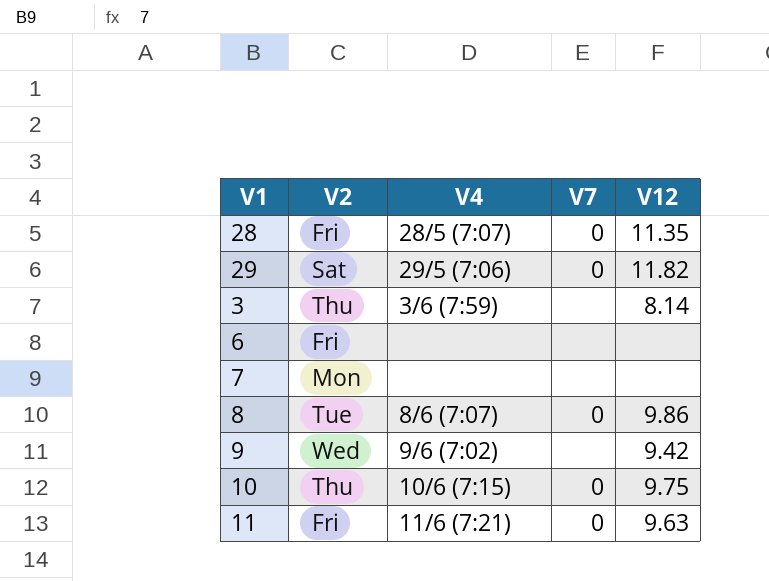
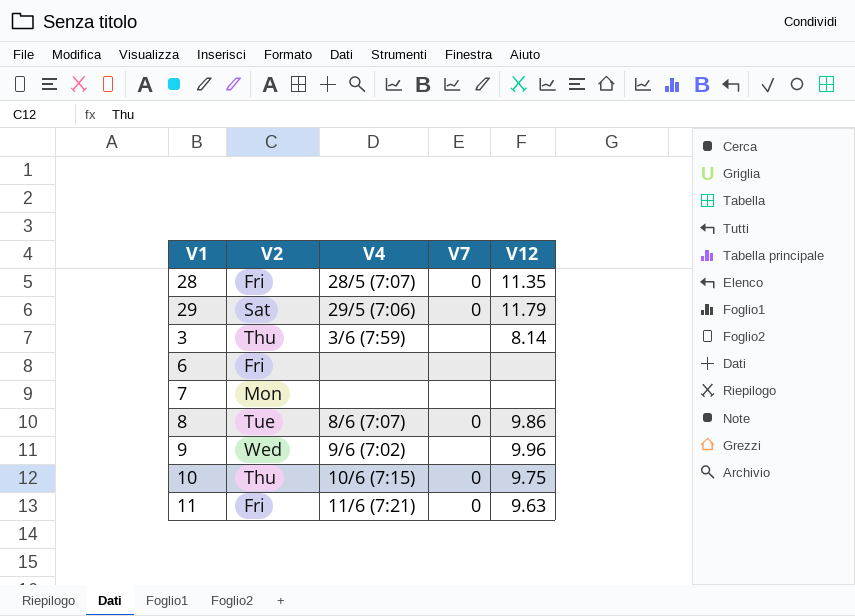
29 | V12: 11.82 -> 11.79
9 | V12: 9.42 -> 9.96

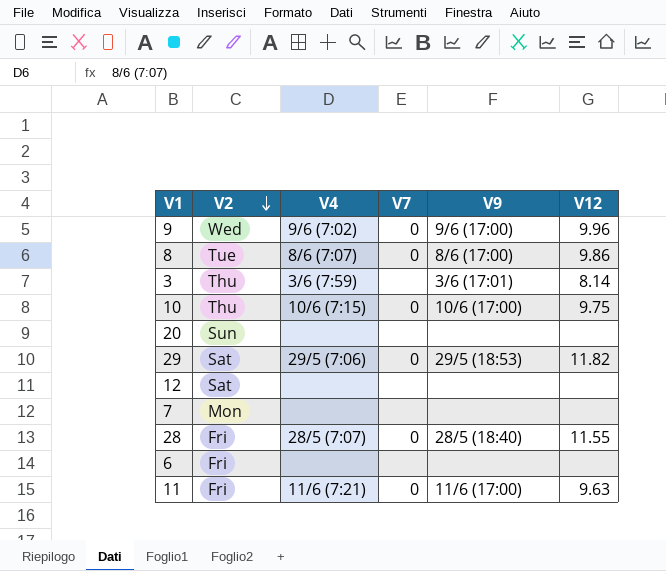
row order: none -> V2 descending
column V9 | position: none -> 5
9 | V7: none -> 0
row 20: none -> Sun | none | none | none | none
29 | V12: 11.79 -> 11.82
row 12: none -> Sat | none | none | none | none
28 | V12: 11.35 -> 11.55

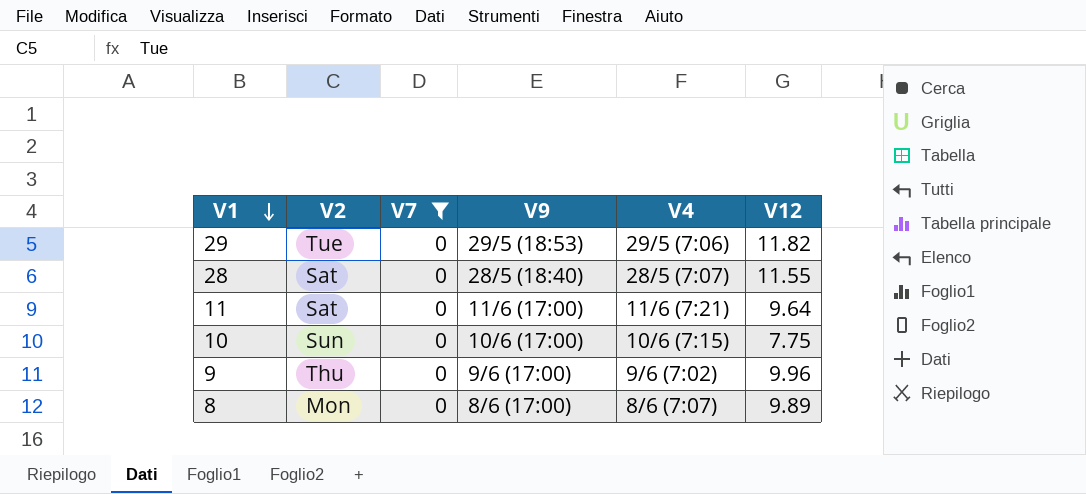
filter: none -> V7 = 0
row order: V2 descending -> V1 descending
column V4 | position: 3 -> 5
29 | V2: Sat -> Tue
28 | V2: Fri -> Sat
11 | V2: Fri -> Sat
11 | V12: 9.63 -> 9.64
10 | V2: Thu -> Sun
10 | V12: 9.75 -> 7.75
9 | V2: Wed -> Thu
8 | V2: Tue -> Mon
8 | V12: 9.86 -> 9.89

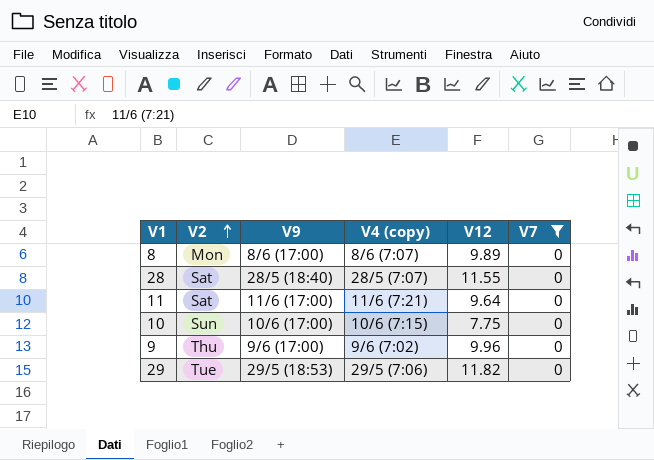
row order: V1 descending -> V2 ascending
column name: V4 -> V4 (copy)
column V7 | position: 3 -> 6

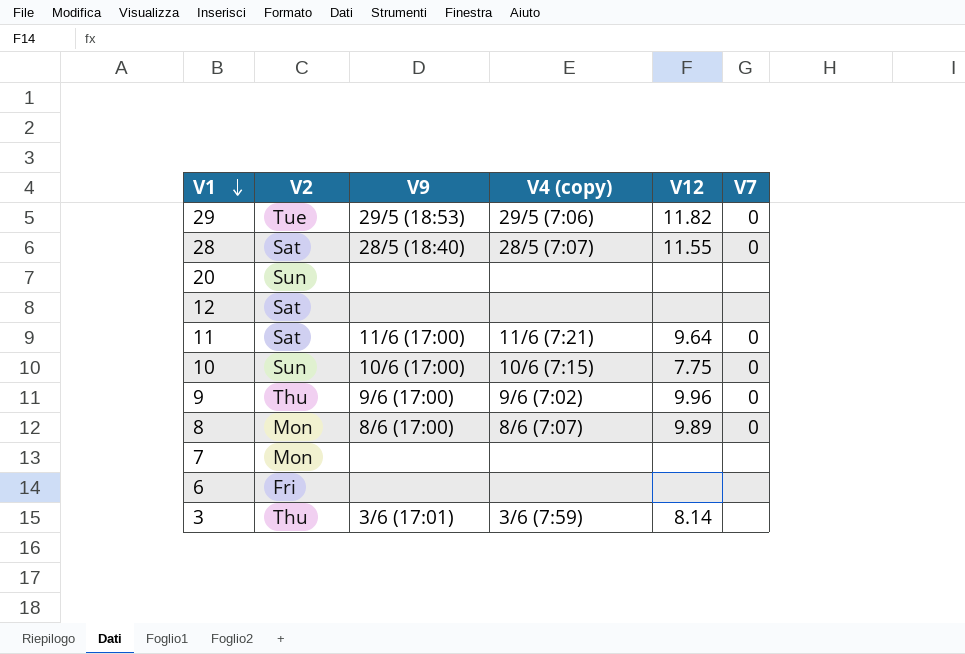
filter: V7 = 0 -> none
row order: V2 ascending -> V1 descending

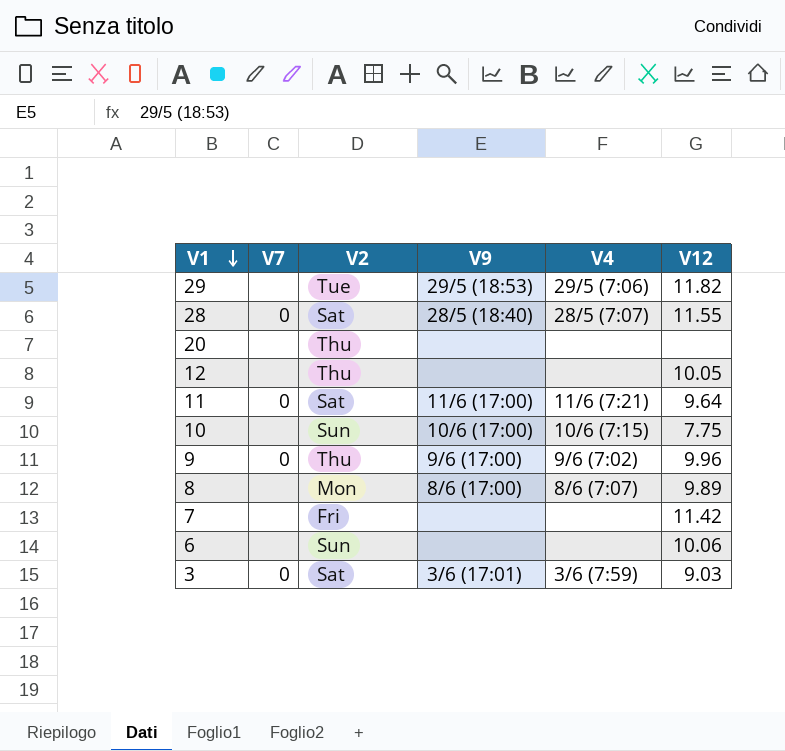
column V7 | position: 6 -> 2
column name: V4 (copy) -> V4
29 | V7: 0 -> none
20 | V2: Sun -> Thu
12 | V2: Sat -> Thu
12 | V12: none -> 10.05
10 | V7: 0 -> none
8 | V7: 0 -> none
7 | V2: Mon -> Fri
7 | V12: none -> 11.42
6 | V2: Fri -> Sun
6 | V12: none -> 10.06
3 | V7: none -> 0
3 | V2: Thu -> Sat
3 | V12: 8.14 -> 9.03

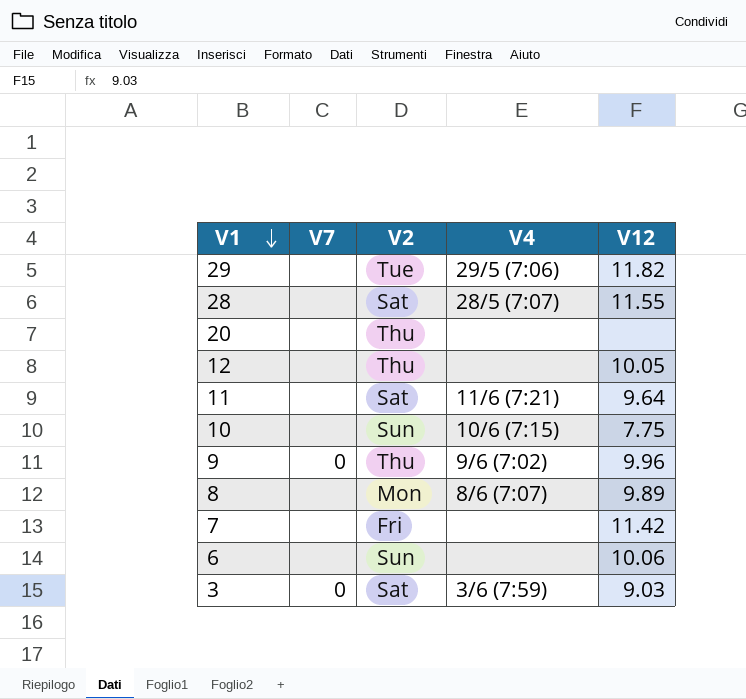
column V9 | position: 4 -> none
28 | V7: 0 -> none
11 | V7: 0 -> none

